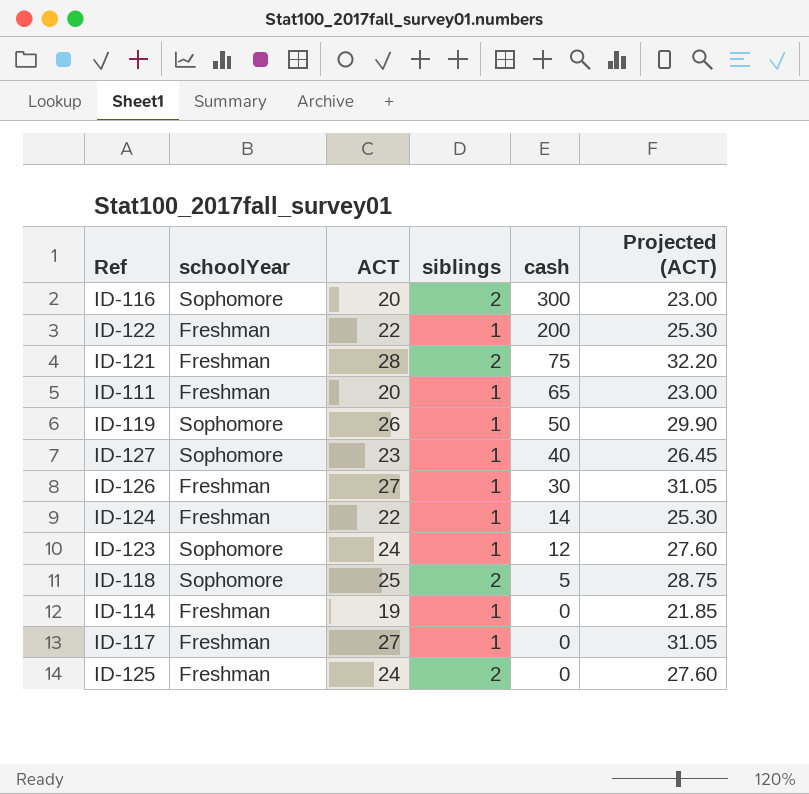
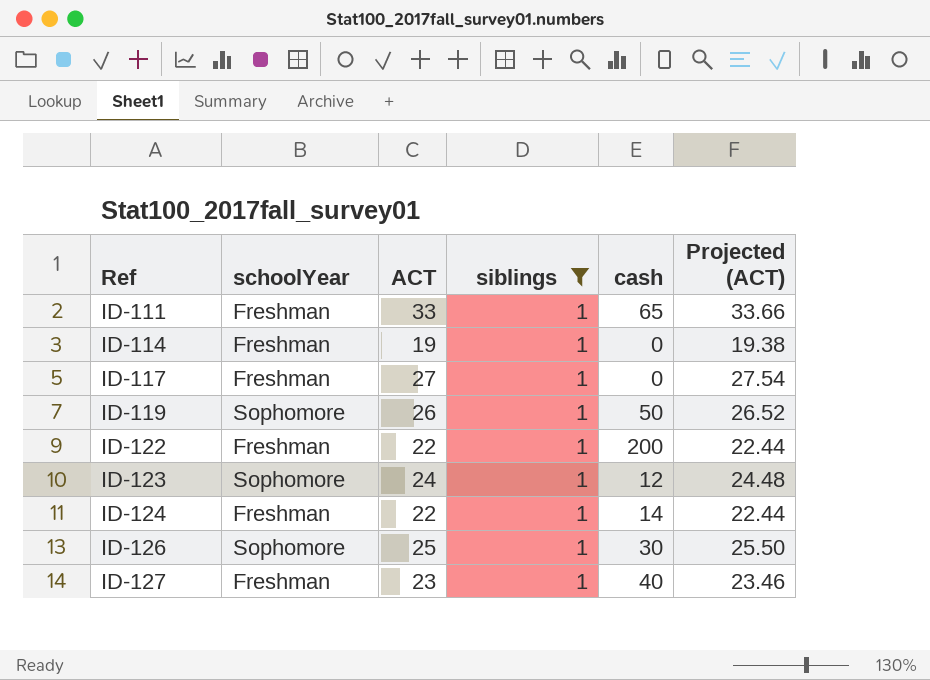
filter: none -> siblings = 1
row order: cash descending -> Ref ascending
column Projected (ACT) | formula: [ACT] * 1.15 -> [ACT] * 1.02
ID-111 | ACT: 20 -> 33
ID-126 | schoolYear: Freshman -> Sophomore
ID-126 | ACT: 27 -> 25
ID-127 | schoolYear: Sophomore -> Freshman

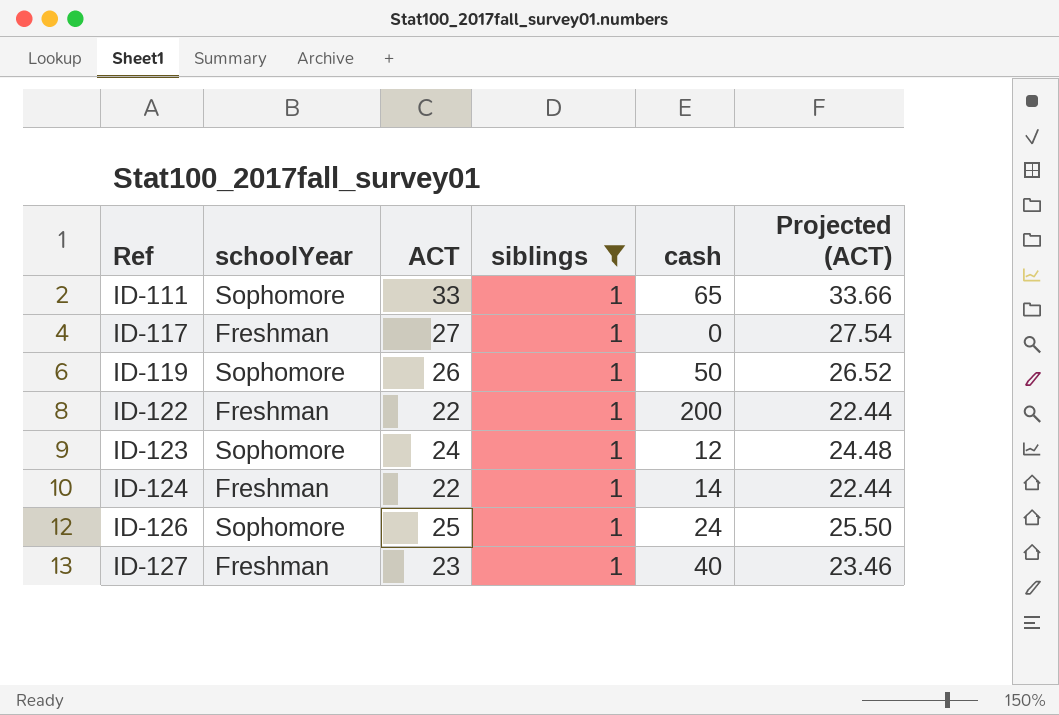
row ID-114: Freshman | 19 | 1 | 0 | 19.38 -> none
ID-111 | schoolYear: Freshman -> Sophomore
ID-126 | cash: 30 -> 24

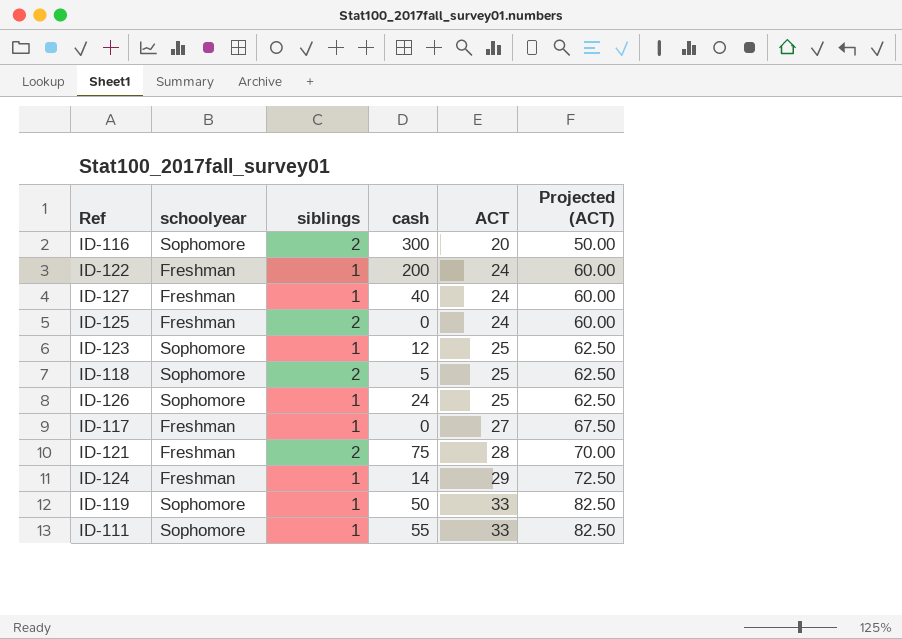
filter: siblings = 1 -> none
row order: Ref ascending -> ACT ascending
column name: schoolYear -> schoolyear
column ACT | position: 3 -> 5
column Projected (ACT) | formula: [ACT] * 1.02 -> [ACT] * 2.5
ID-122 | ACT: 22 -> 24
ID-127 | ACT: 23 -> 24
ID-123 | ACT: 24 -> 25
ID-124 | ACT: 22 -> 29
ID-119 | ACT: 26 -> 33
ID-111 | cash: 65 -> 55

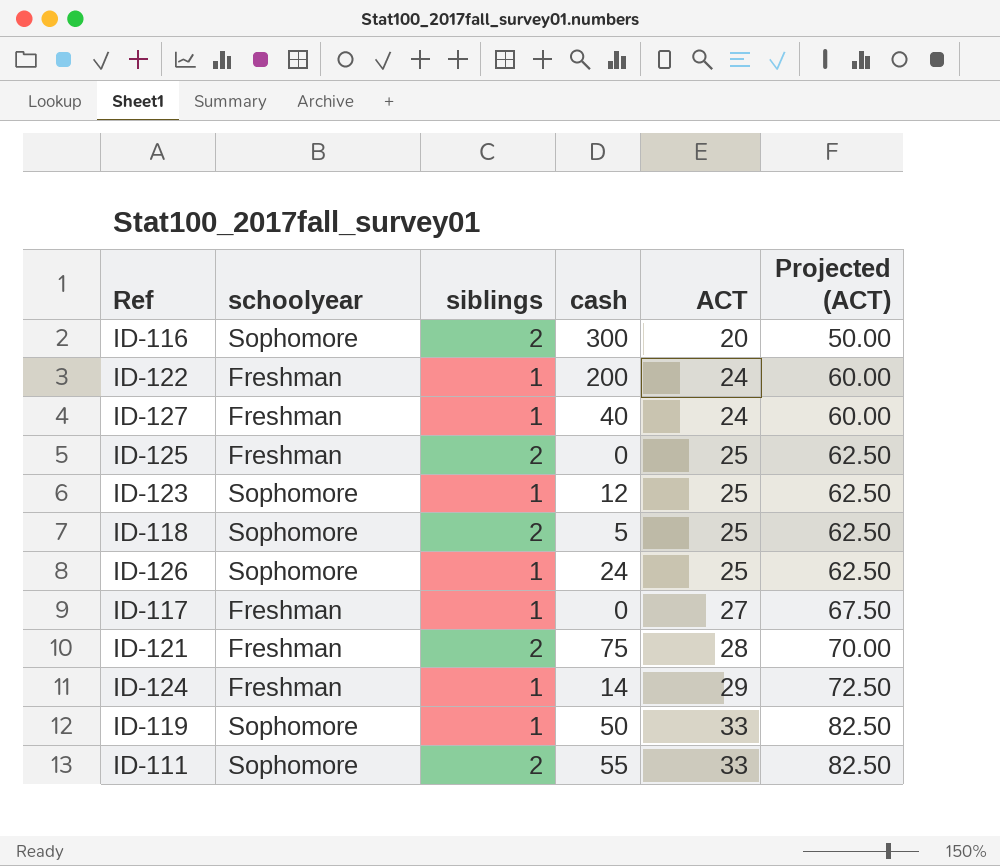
ID-125 | ACT: 24 -> 25
ID-125 | Projected (ACT): 60.00 -> 62.50
ID-111 | siblings: 1 -> 2

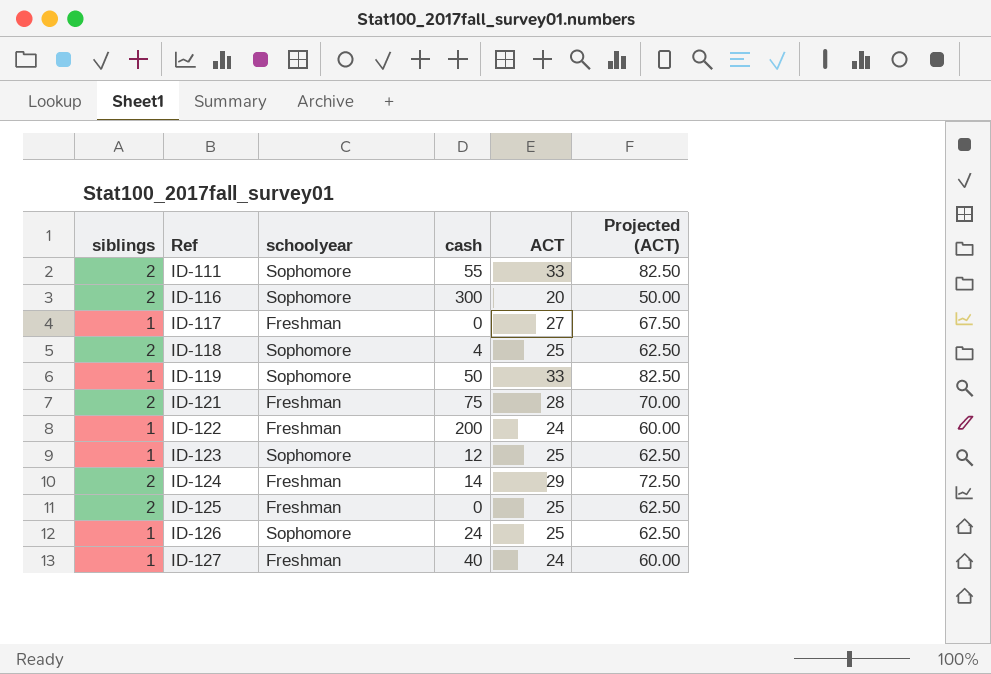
row order: ACT ascending -> Ref ascending
column siblings | position: 3 -> 1
ID-118 | cash: 5 -> 4
ID-124 | siblings: 1 -> 2

